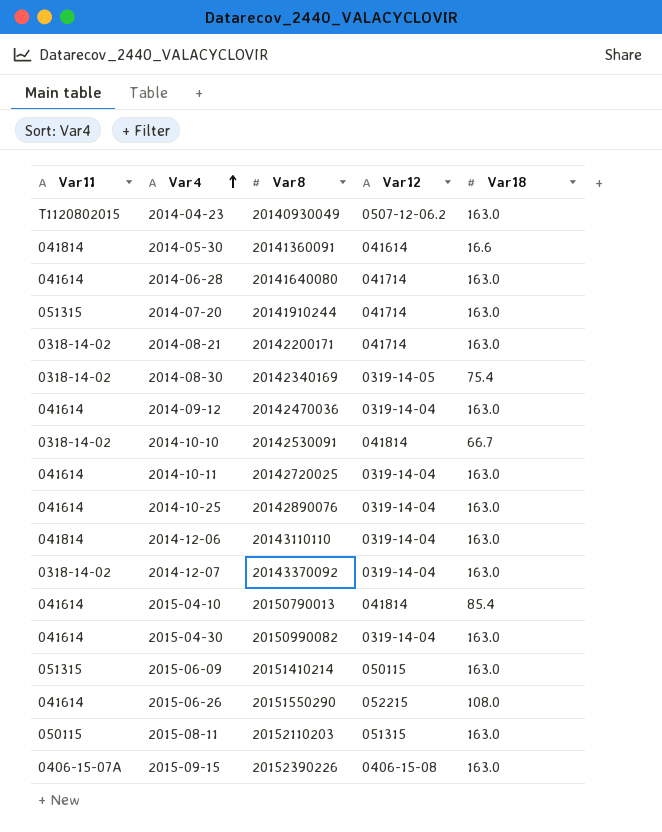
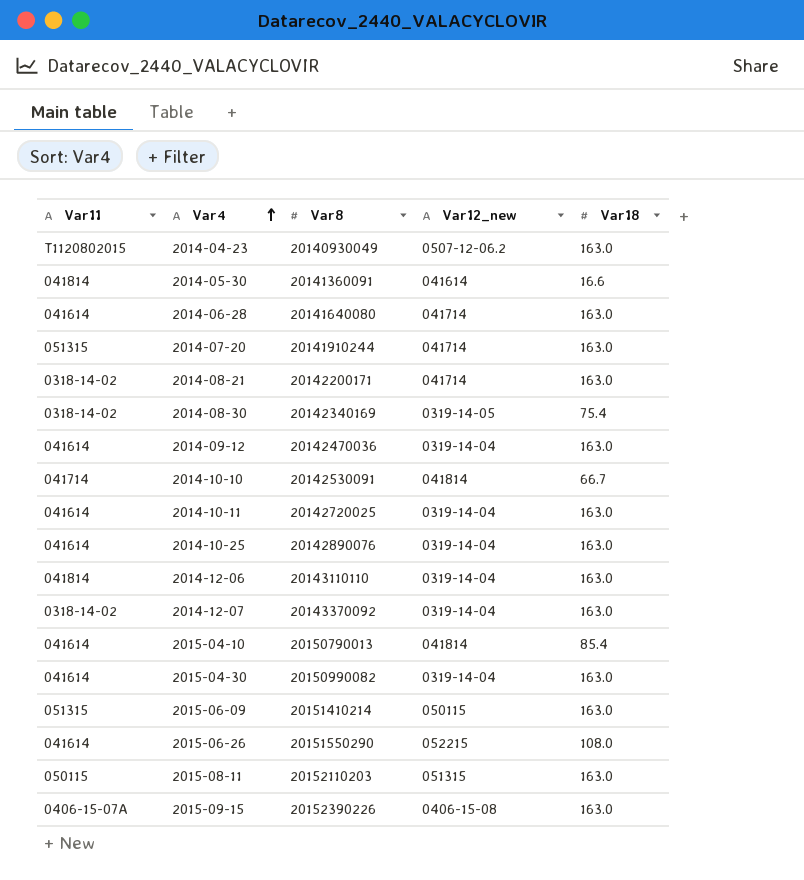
column name: Var12 -> Var12_new
2014-10-10 | Var11: 0318-14-02 -> 041714

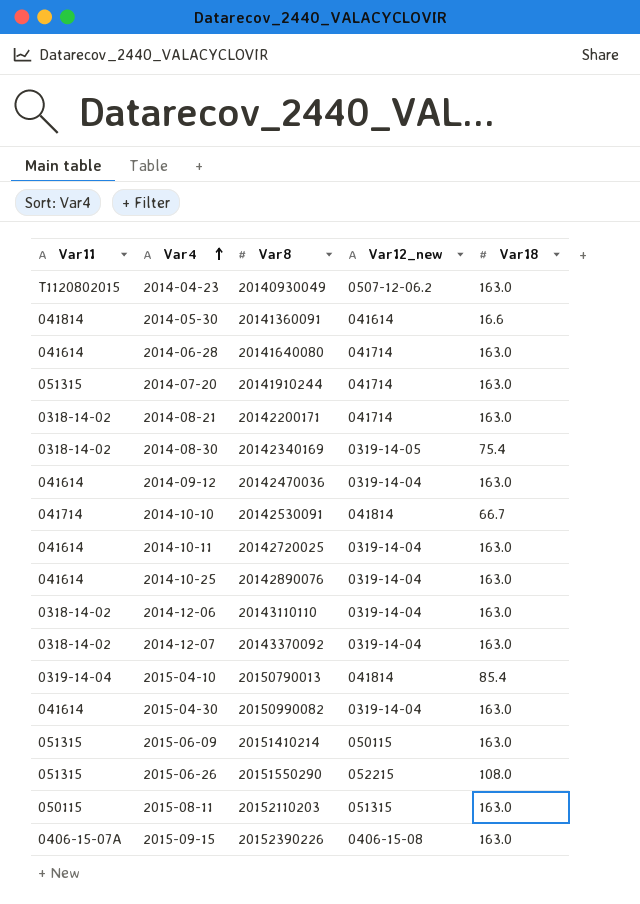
2014-12-06 | Var11: 041814 -> 0318-14-02
2015-04-10 | Var11: 041614 -> 0319-14-04
2015-06-26 | Var11: 041614 -> 051315

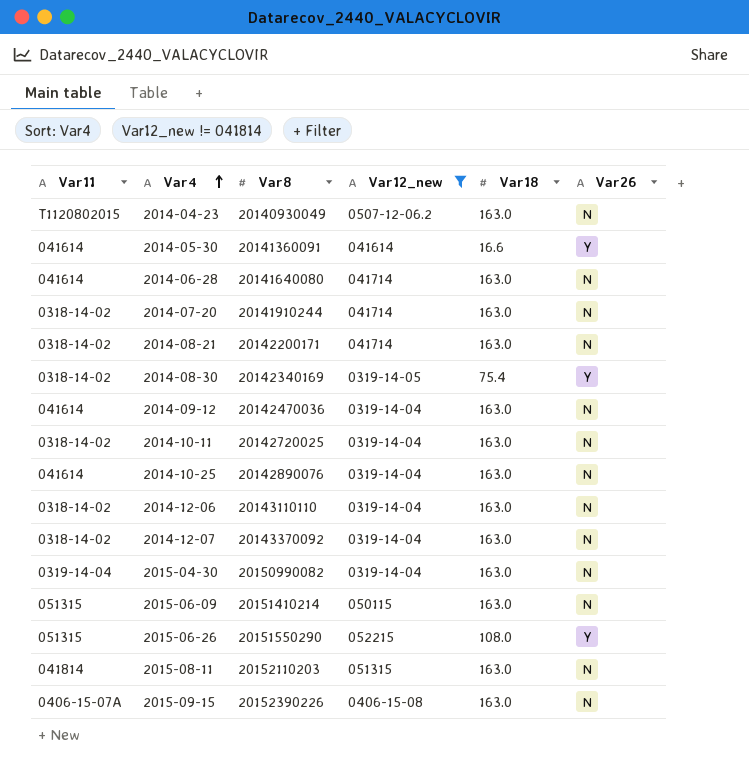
filter: none -> Var12_new != 041814
column Var26 | position: none -> 6
2014-05-30 | Var11: 041814 -> 041614
2014-07-20 | Var11: 051315 -> 0318-14-02
2014-10-11 | Var11: 041614 -> 0318-14-02
2015-04-30 | Var11: 041614 -> 0319-14-04
2015-08-11 | Var11: 050115 -> 041814

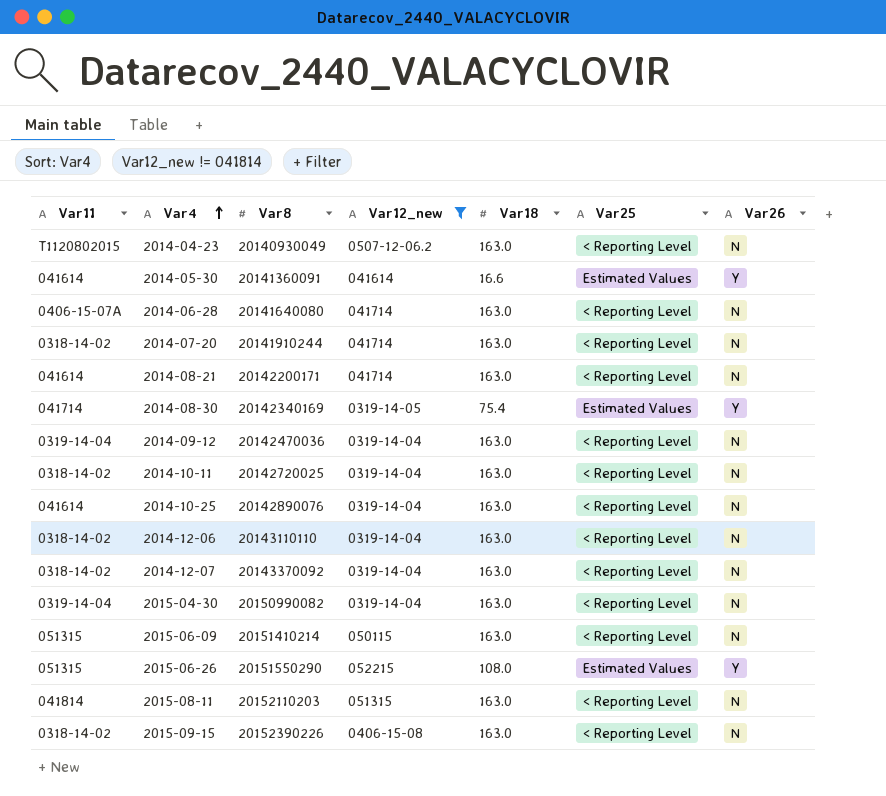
column Var25 | position: none -> 6
2014-06-28 | Var11: 041614 -> 0406-15-07A
2014-08-21 | Var11: 0318-14-02 -> 041614
2014-08-30 | Var11: 0318-14-02 -> 041714
2014-09-12 | Var11: 041614 -> 0319-14-04
2015-09-15 | Var11: 0406-15-07A -> 0318-14-02

